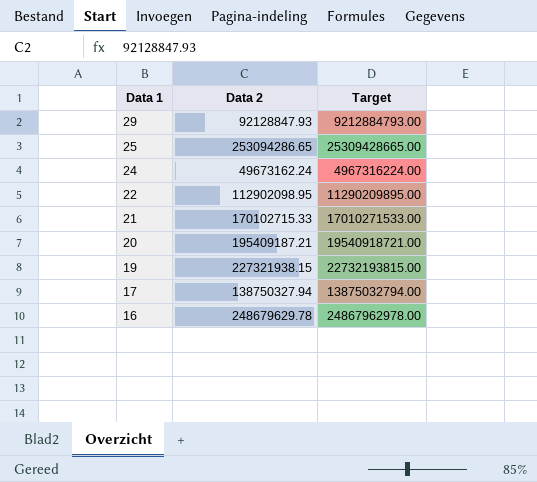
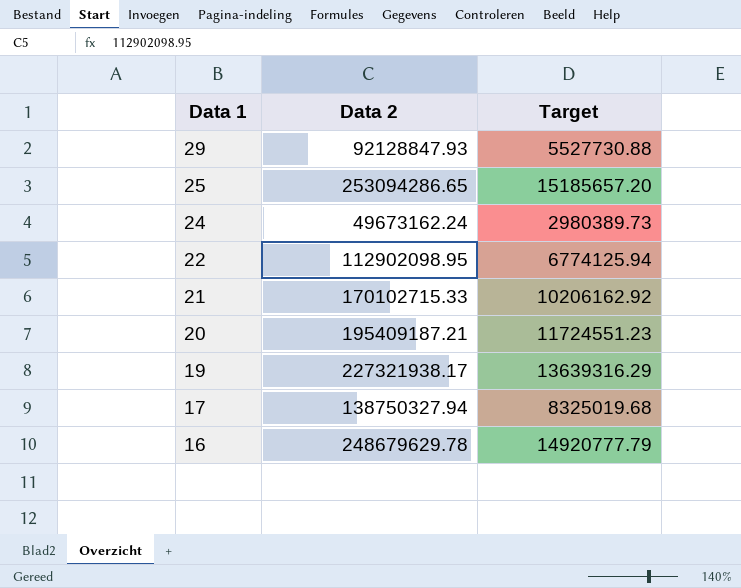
column Target | formula: [Data 2] * 100 -> [Data 2] * 0.06
19 | Data 2: 227321938.15 -> 227321938.17

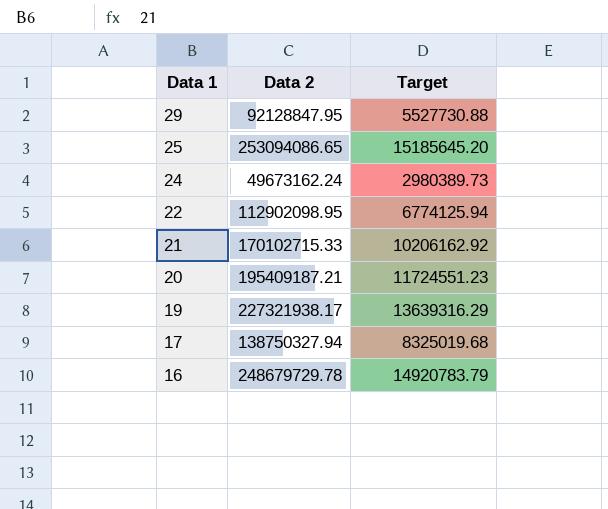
29 | Data 2: 92128847.93 -> 92128847.95
25 | Data 2: 253094286.65 -> 253094086.65
25 | Target: 15185657.20 -> 15185645.20
16 | Data 2: 248679629.78 -> 248679729.78
16 | Target: 14920777.79 -> 14920783.79

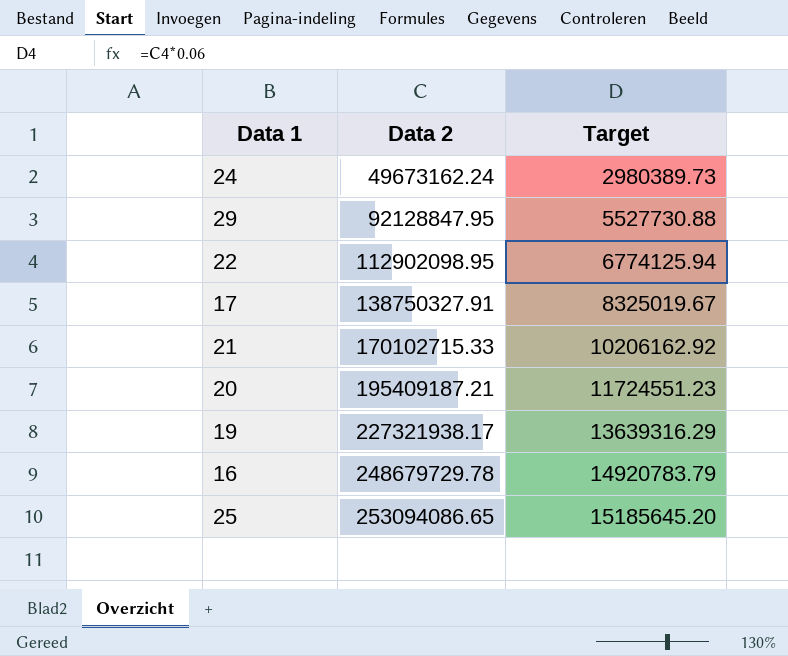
row order: Data 1 descending -> Data 2 ascending
17 | Data 2: 138750327.94 -> 138750327.91
17 | Target: 8325019.68 -> 8325019.67

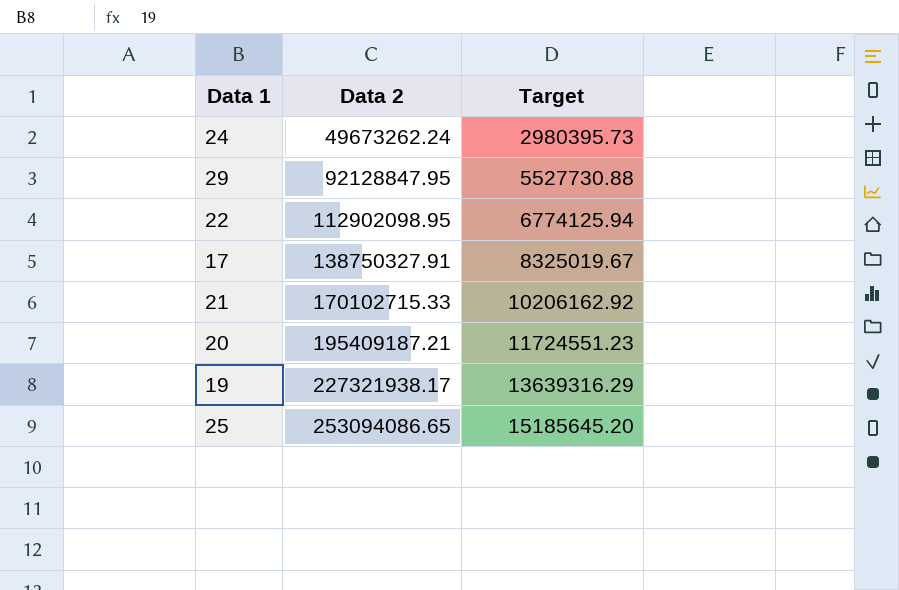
row 16: 248679729.78 | 14920783.79 -> none
24 | Data 2: 49673162.24 -> 49673262.24
24 | Target: 2980389.73 -> 2980395.73

